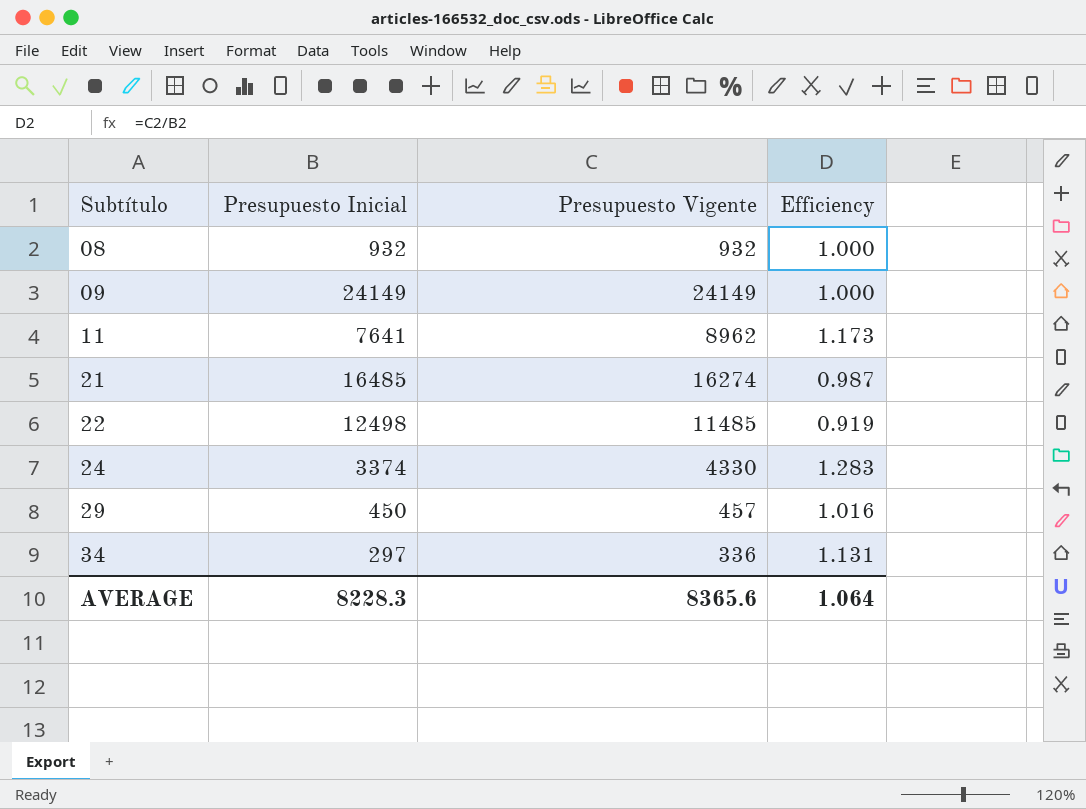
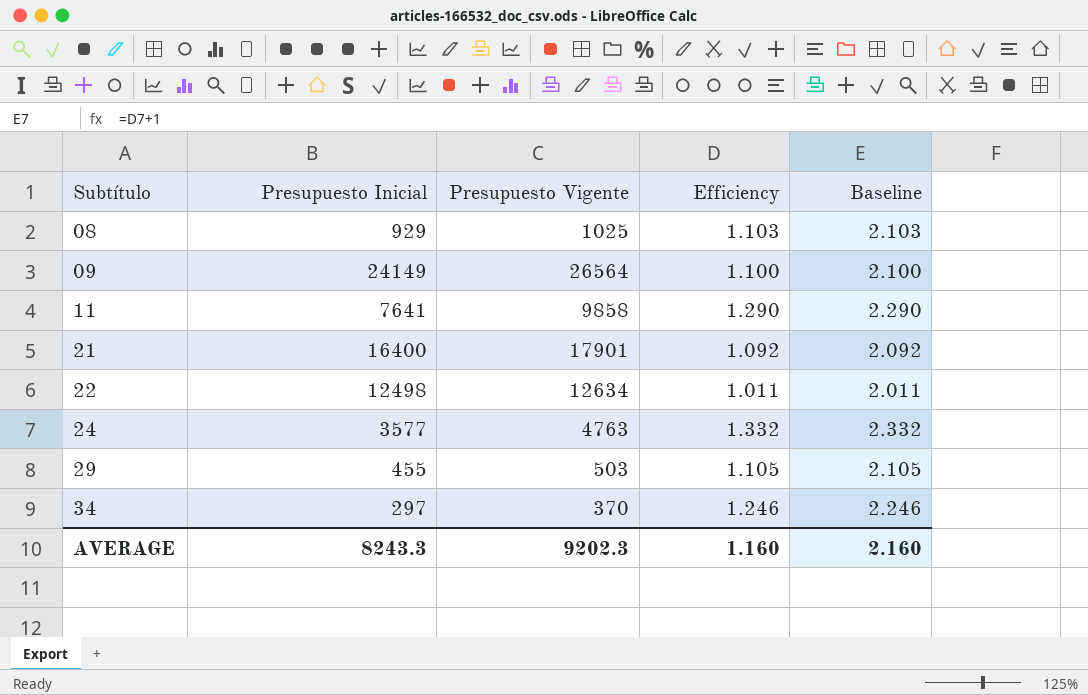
column Baseline | formula: none -> [Efficiency] + 1
08 | Presupuesto Inicial: 932 -> 929
08 | Presupuesto Vigente: 932 -> 1025
08 | Efficiency: 1.000 -> 1.103
09 | Presupuesto Vigente: 24149 -> 26564
09 | Efficiency: 1.000 -> 1.100
11 | Presupuesto Vigente: 8962 -> 9858
11 | Efficiency: 1.173 -> 1.290
21 | Presupuesto Inicial: 16485 -> 16400
21 | Presupuesto Vigente: 16274 -> 17901
21 | Efficiency: 0.987 -> 1.092
22 | Presupuesto Vigente: 11485 -> 12634
22 | Efficiency: 0.919 -> 1.011
24 | Presupuesto Inicial: 3374 -> 3577
24 | Presupuesto Vigente: 4330 -> 4763
24 | Efficiency: 1.283 -> 1.332
29 | Presupuesto Inicial: 450 -> 455
29 | Presupuesto Vigente: 457 -> 503
29 | Efficiency: 1.016 -> 1.105
34 | Presupuesto Vigente: 336 -> 370
34 | Efficiency: 1.131 -> 1.246
AVERAGE | Presupuesto Inicial: 8228.3 -> 8243.3
AVERAGE | Presupuesto Vigente: 8365.6 -> 9202.3
AVERAGE | Efficiency: 1.064 -> 1.160

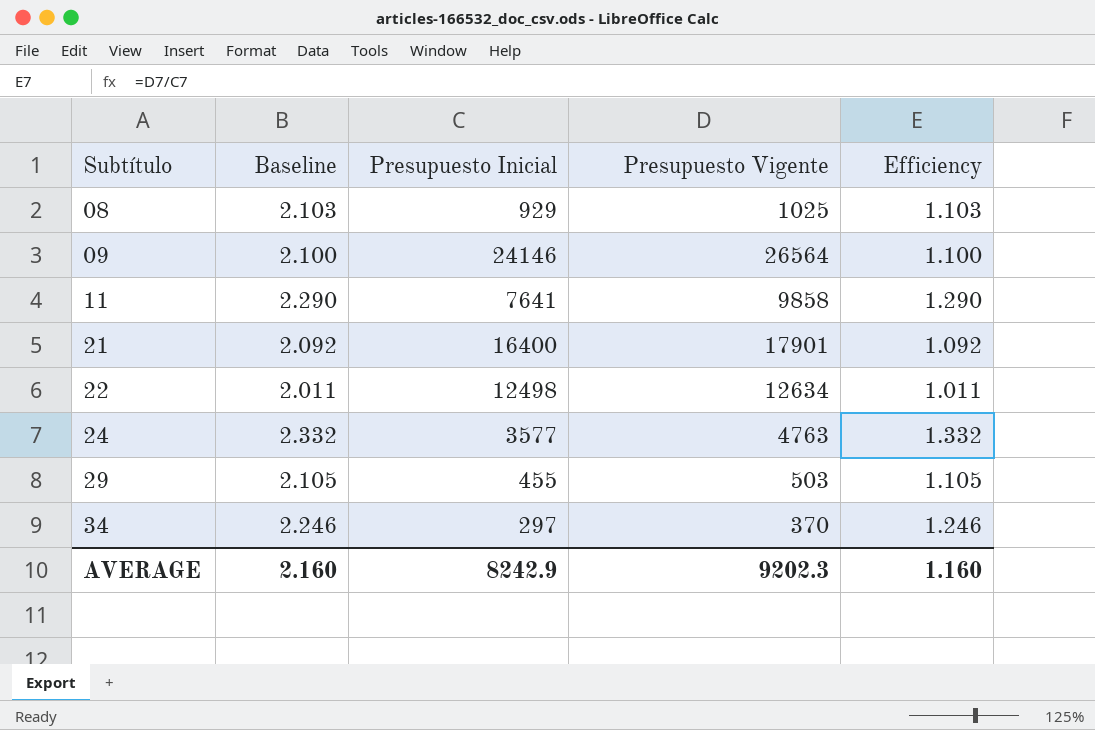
column Baseline | position: 5 -> 2
09 | Presupuesto Inicial: 24149 -> 24146
AVERAGE | Presupuesto Inicial: 8243.3 -> 8242.9

